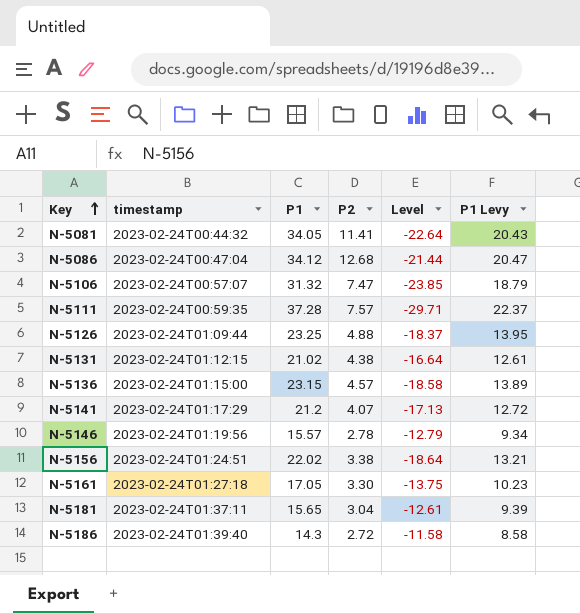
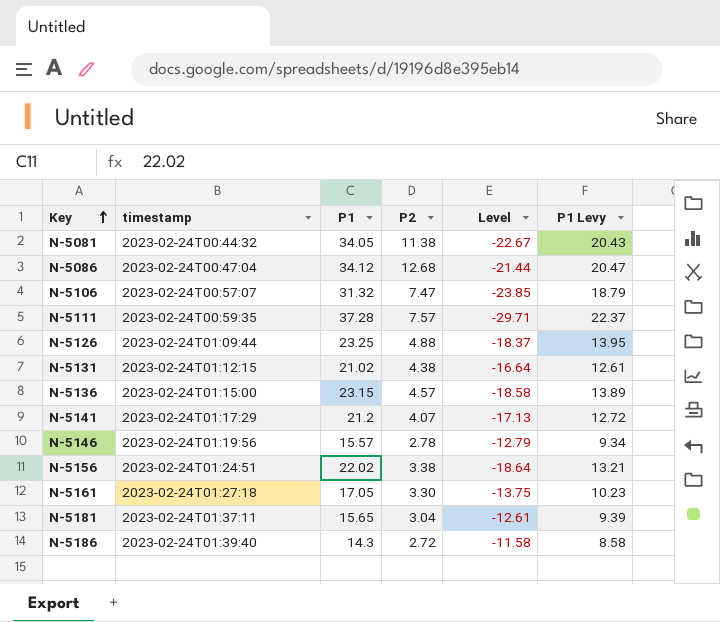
N-5081 | P2: 11.41 -> 11.38
N-5081 | Level: -22.64 -> -22.67

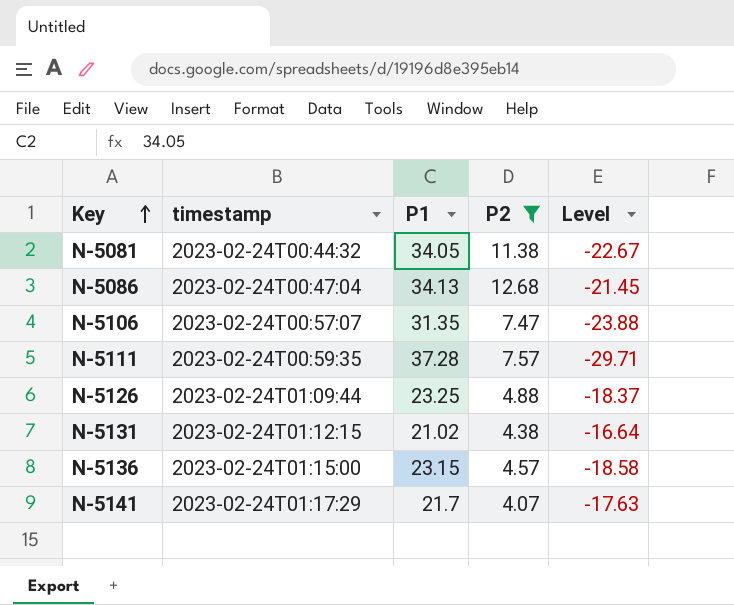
filter: none -> P2 >= 4.07
column P1 Levy | formula: [P1] * 0.6 -> none
N-5086 | P1: 34.12 -> 34.13
N-5086 | Level: -21.44 -> -21.45
N-5106 | P1: 31.32 -> 31.35
N-5106 | Level: -23.85 -> -23.88
N-5141 | P1: 21.2 -> 21.7
N-5141 | Level: -17.13 -> -17.63

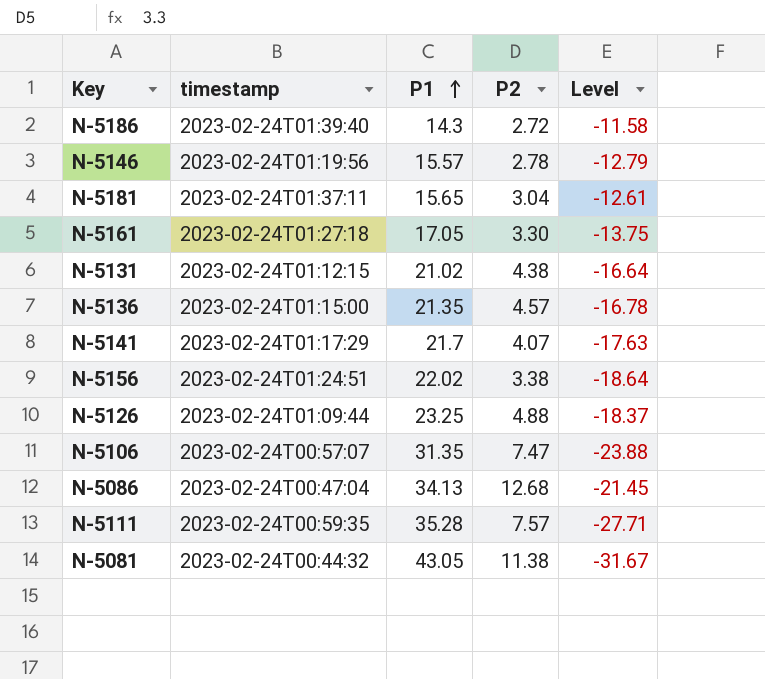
filter: P2 >= 4.07 -> none
row order: Key ascending -> P1 ascending
N-5136 | P1: 23.15 -> 21.35
N-5136 | Level: -18.58 -> -16.78
N-5111 | P1: 37.28 -> 35.28
N-5111 | Level: -29.71 -> -27.71
N-5081 | P1: 34.05 -> 43.05
N-5081 | Level: -22.67 -> -31.67

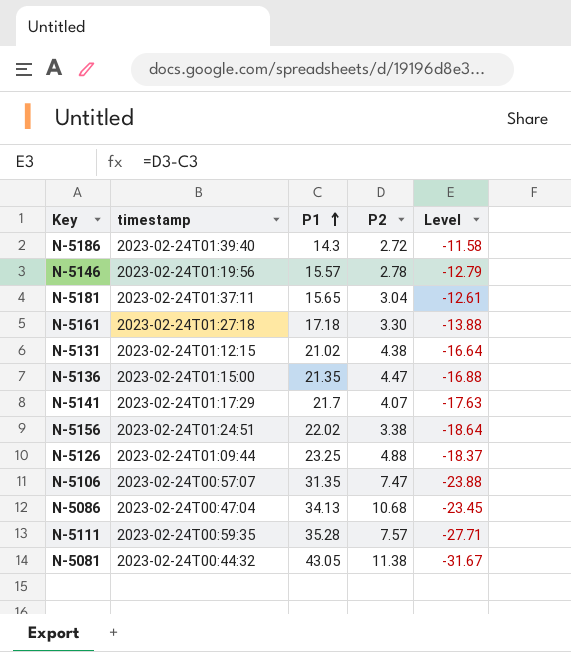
N-5161 | P1: 17.05 -> 17.18
N-5161 | Level: -13.75 -> -13.88
N-5136 | P2: 4.57 -> 4.47
N-5136 | Level: -16.78 -> -16.88
N-5086 | P2: 12.68 -> 10.68
N-5086 | Level: -21.45 -> -23.45

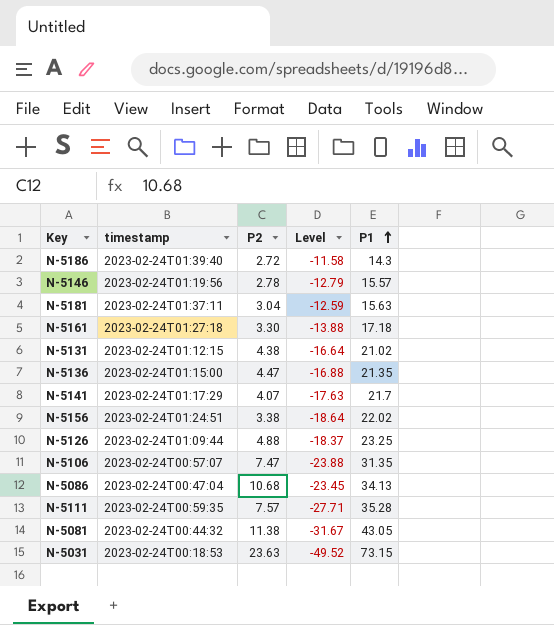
column P1 | position: 3 -> 5
N-5181 | Level: -12.61 -> -12.59
N-5181 | P1: 15.65 -> 15.63
row N-5031: none -> 2023-02-24T00:18:53 | 23.63 | -49.52 | 73.15

